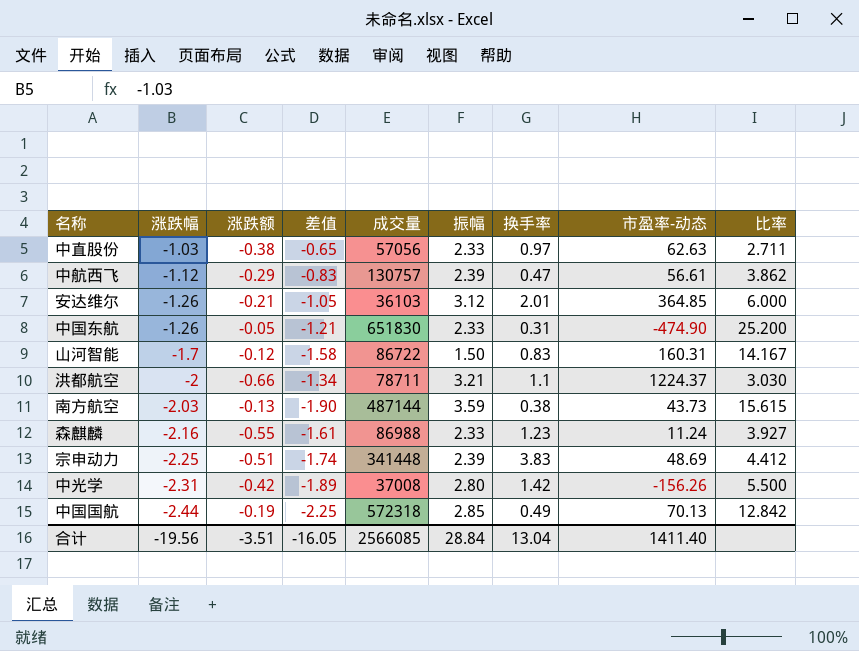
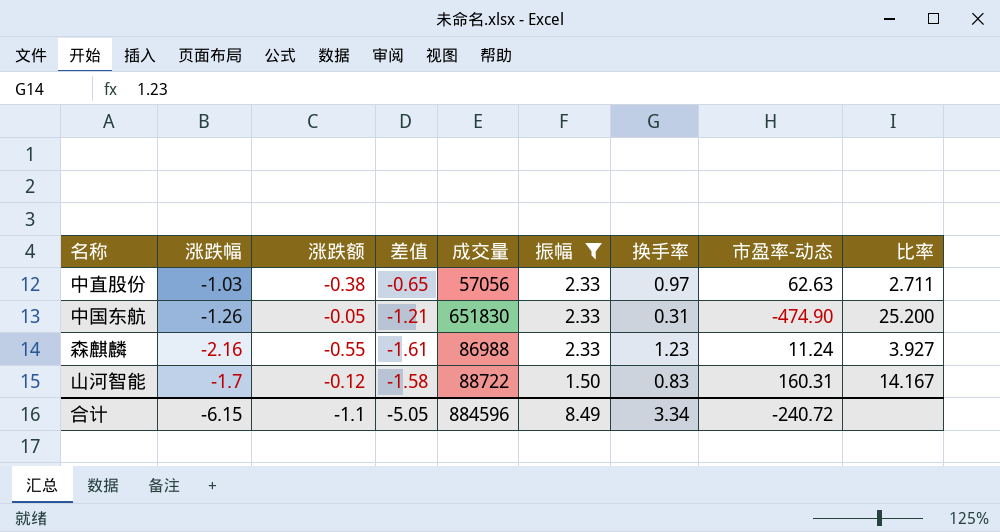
filter: none -> 振幅 <= 2.33
row order: 涨跌幅 descending -> 振幅 descending
山河智能 | 成交量: 86722 -> 88722
合计 | 涨跌幅: -19.56 -> -6.15
合计 | 涨跌额: -3.51 -> -1.1
合计 | 差值: -16.05 -> -5.05
合计 | 成交量: 2566085 -> 884596
合计 | 振幅: 28.84 -> 8.49
合计 | 换手率: 13.04 -> 3.34
合计 | 市盈率-动态: 1411.40 -> -240.72

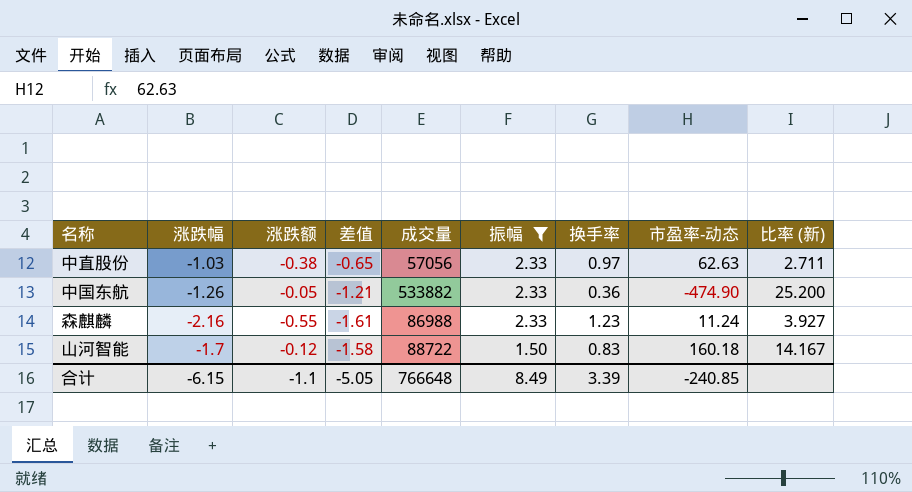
column name: 比率 -> 比率 (新)
中国东航 | 成交量: 651830 -> 533882
中国东航 | 换手率: 0.31 -> 0.36
山河智能 | 市盈率-动态: 160.31 -> 160.18
合计 | 成交量: 884596 -> 766648
合计 | 换手率: 3.34 -> 3.39
合计 | 市盈率-动态: -240.72 -> -240.85

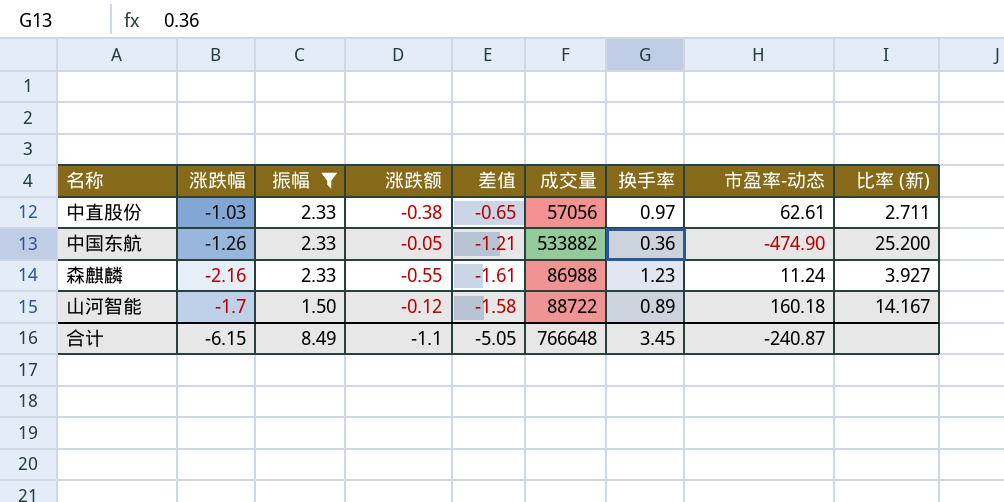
column 振幅 | position: 6 -> 3
中直股份 | 市盈率-动态: 62.63 -> 62.61
山河智能 | 换手率: 0.83 -> 0.89
合计 | 换手率: 3.39 -> 3.45
合计 | 市盈率-动态: -240.85 -> -240.87

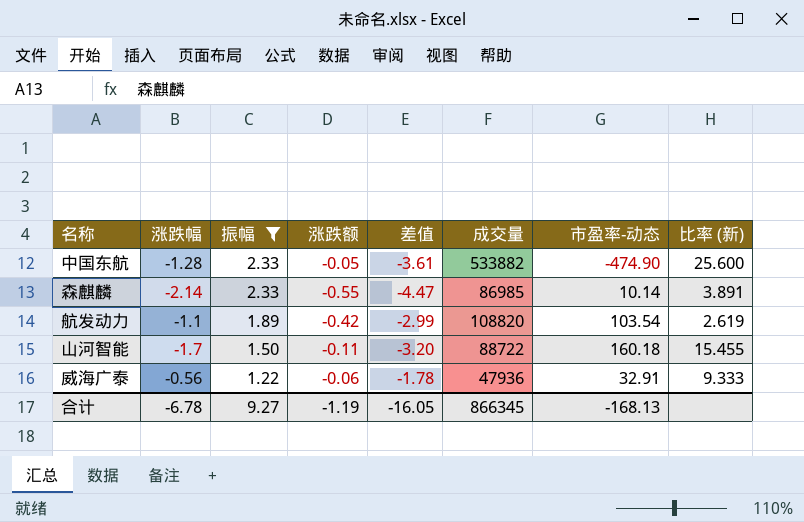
column 换手率 | position: 7 -> none
column 差值 | formula: [涨跌幅] - [涨跌额] -> [涨跌幅] - [振幅]
row 中直股份: -1.03 | 2.33 | -0.38 | -0.65 | 57056 | 0.97 | 62.61 | 2.711 -> none
中国东航 | 涨跌幅: -1.26 -> -1.28
中国东航 | 比率 (新): 25.200 -> 25.600
森麒麟 | 涨跌幅: -2.16 -> -2.14
森麒麟 | 成交量: 86988 -> 86985
森麒麟 | 市盈率-动态: 11.24 -> 10.14
森麒麟 | 比率 (新): 3.927 -> 3.891
row 航发动力: none -> -1.1 | 1.89 | -0.42 | -2.99 | 108820 | 103.54 | 2.619
山河智能 | 涨跌额: -0.12 -> -0.11
山河智能 | 比率 (新): 14.167 -> 15.455
row 威海广泰: none -> -0.56 | 1.22 | -0.06 | -1.78 | 47936 | 32.91 | 9.333
合计 | 涨跌幅: -6.15 -> -6.78
合计 | 振幅: 8.49 -> 9.27
合计 | 涨跌额: -1.1 -> -1.19
合计 | 差值: -5.05 -> -16.05
合计 | 成交量: 766648 -> 866345
合计 | 市盈率-动态: -240.87 -> -168.13

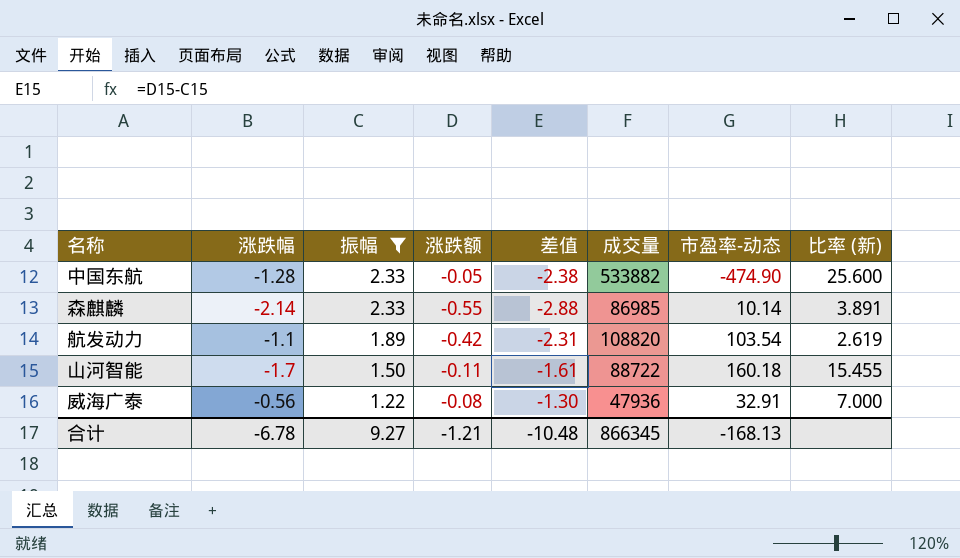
column 差值 | formula: [涨跌幅] - [振幅] -> [涨跌额] - [振幅]
威海广泰 | 涨跌额: -0.06 -> -0.08
威海广泰 | 比率 (新): 9.333 -> 7.000
合计 | 涨跌额: -1.19 -> -1.21
合计 | 差值: -16.05 -> -10.48

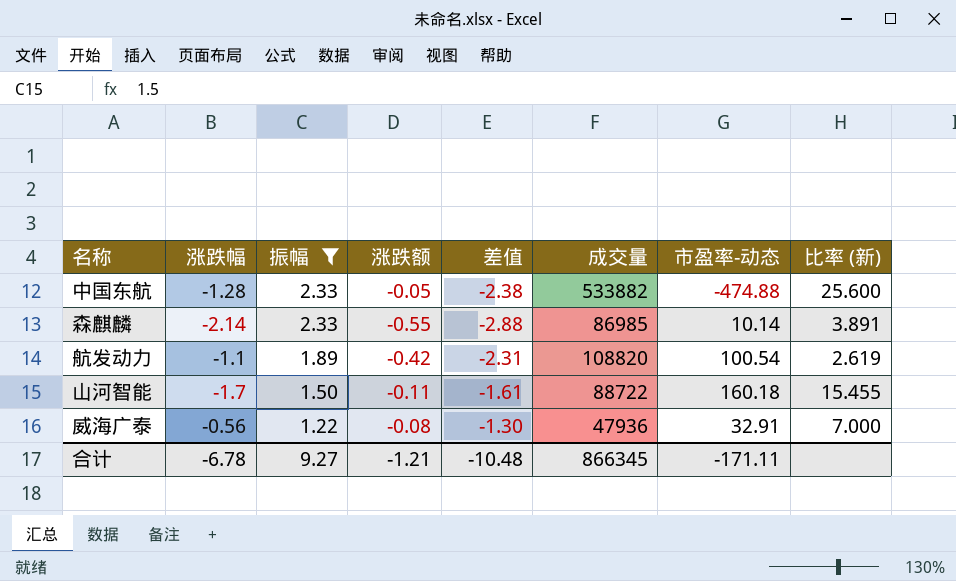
中国东航 | 市盈率-动态: -474.90 -> -474.88
航发动力 | 市盈率-动态: 103.54 -> 100.54
合计 | 市盈率-动态: -168.13 -> -171.11

